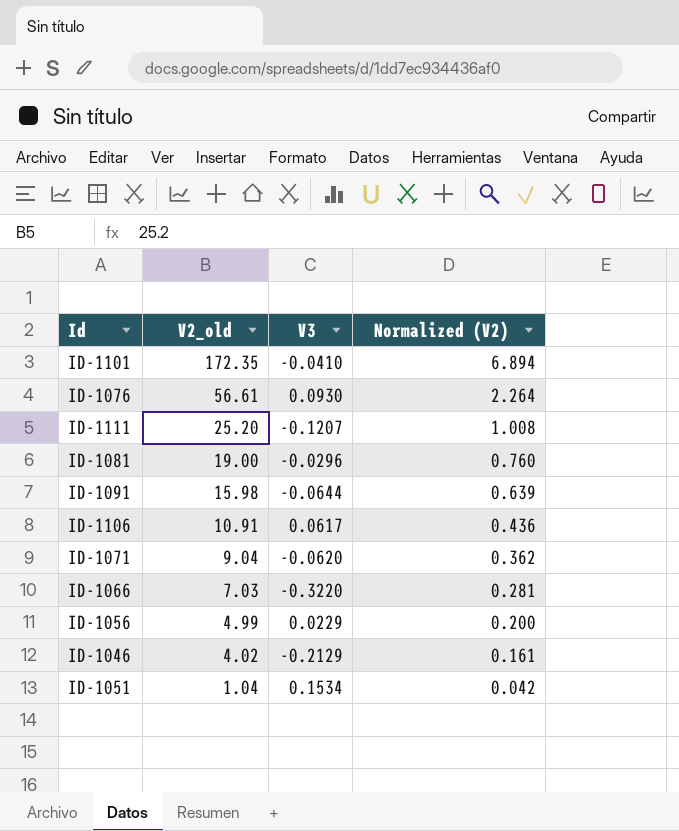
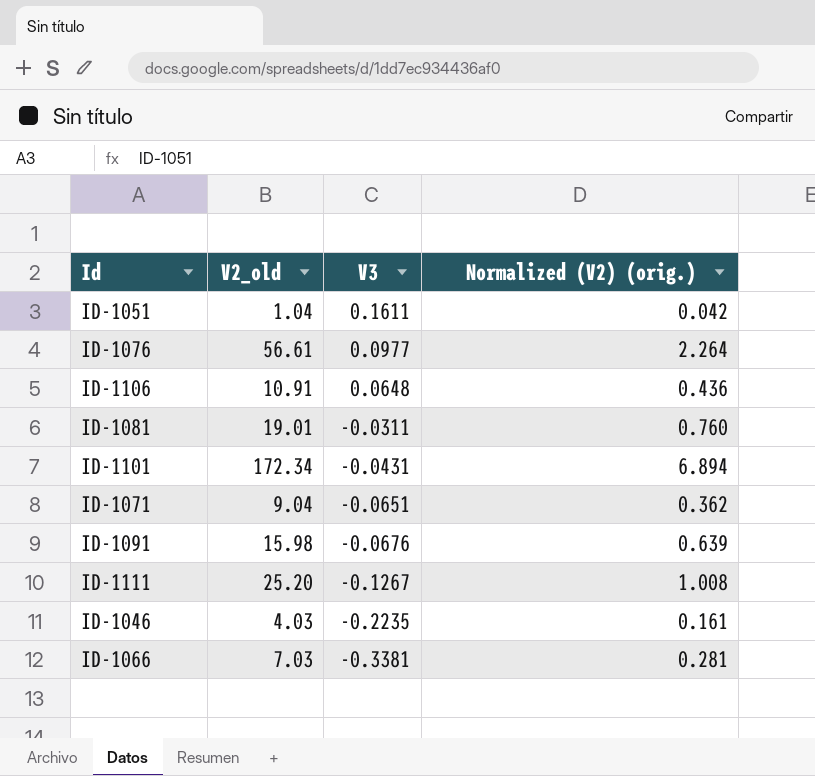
row order: V2_old descending -> V3 descending
column name: Normalized (V2) -> Normalized (V2) (orig.)
row ID-1056: 4.99 | 0.0229 | 0.200 -> none
ID-1051 | V3: 0.1534 -> 0.1611
ID-1076 | V3: 0.0930 -> 0.0977
ID-1106 | V3: 0.0617 -> 0.0648
ID-1081 | V2_old: 19.00 -> 19.01
ID-1081 | V3: -0.0296 -> -0.0311
ID-1101 | V2_old: 172.35 -> 172.34
ID-1101 | V3: -0.0410 -> -0.0431
ID-1071 | V3: -0.0620 -> -0.0651
ID-1091 | V3: -0.0644 -> -0.0676
ID-1111 | V3: -0.1207 -> -0.1267
ID-1046 | V2_old: 4.02 -> 4.03
ID-1046 | V3: -0.2129 -> -0.2235
ID-1066 | V3: -0.3220 -> -0.3381

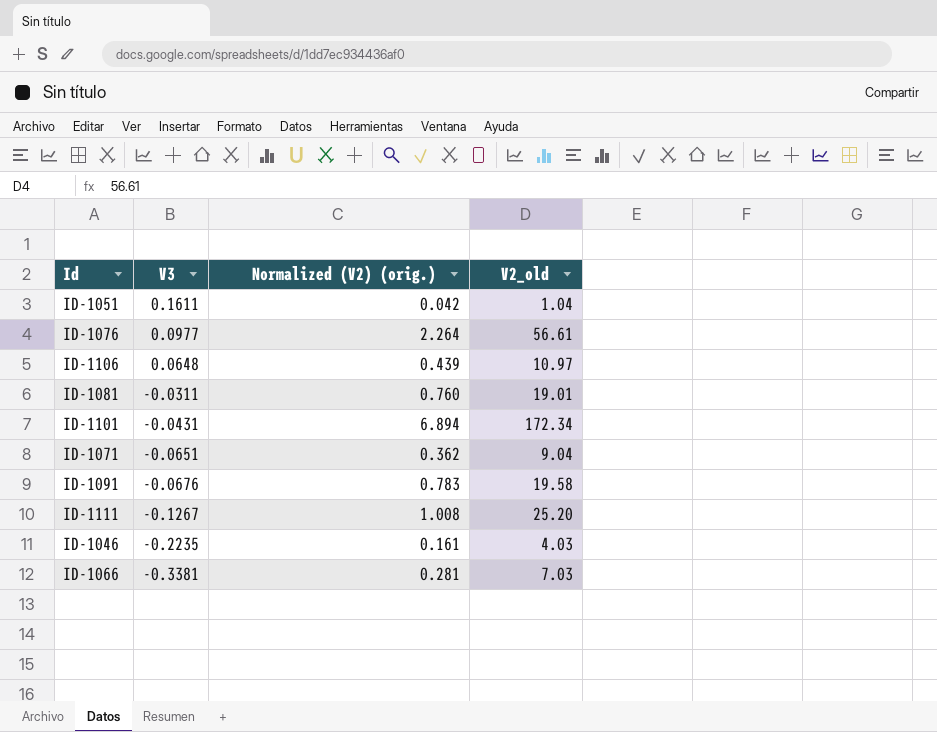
column V2_old | position: 2 -> 4
ID-1106 | Normalized (V2) (orig.): 0.436 -> 0.439
ID-1106 | V2_old: 10.91 -> 10.97
ID-1091 | Normalized (V2) (orig.): 0.639 -> 0.783
ID-1091 | V2_old: 15.98 -> 19.58

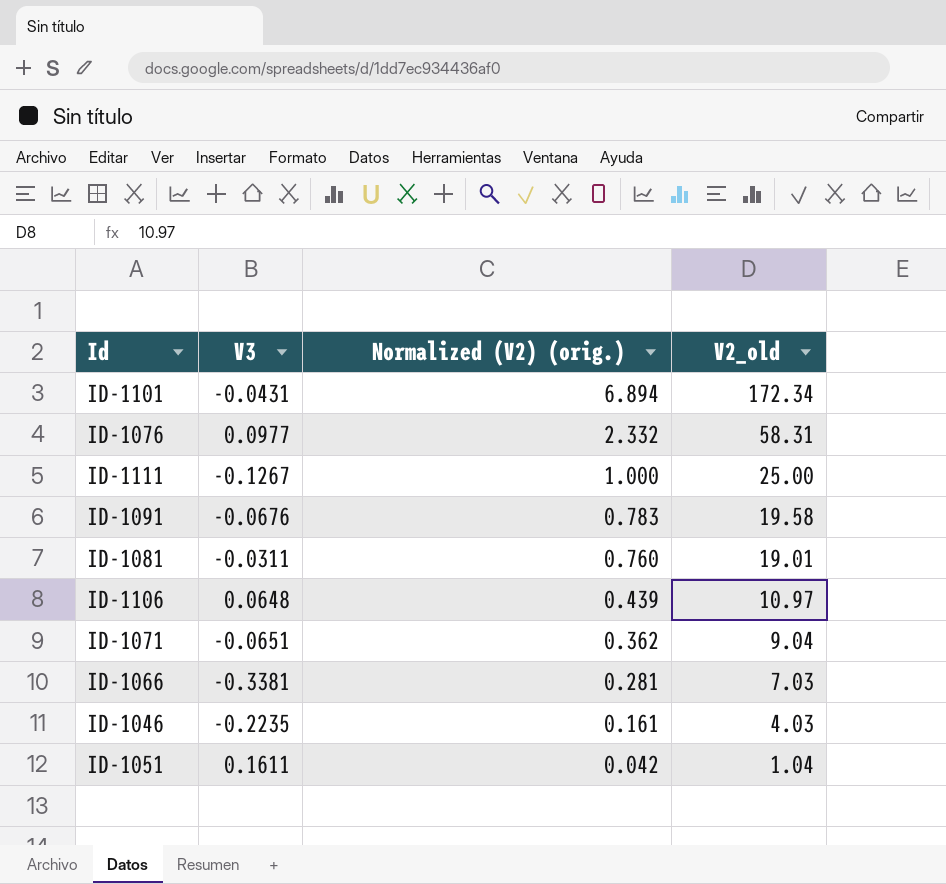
row order: V3 descending -> Normalized (V2) (orig.) descending
ID-1076 | Normalized (V2) (orig.): 2.264 -> 2.332
ID-1076 | V2_old: 56.61 -> 58.31
ID-1111 | Normalized (V2) (orig.): 1.008 -> 1.000
ID-1111 | V2_old: 25.20 -> 25.00

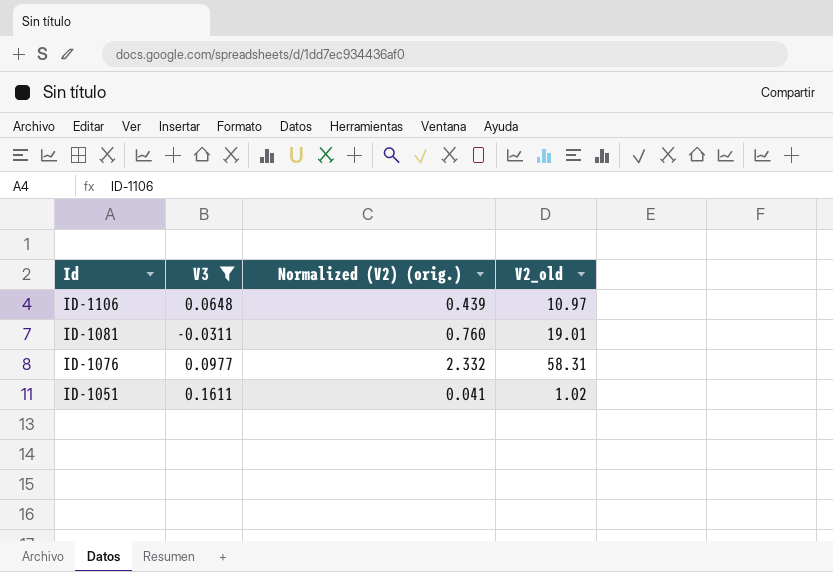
filter: none -> V3 >= -0.0311
row order: Normalized (V2) (orig.) descending -> Id descending
ID-1051 | Normalized (V2) (orig.): 0.042 -> 0.041
ID-1051 | V2_old: 1.04 -> 1.02

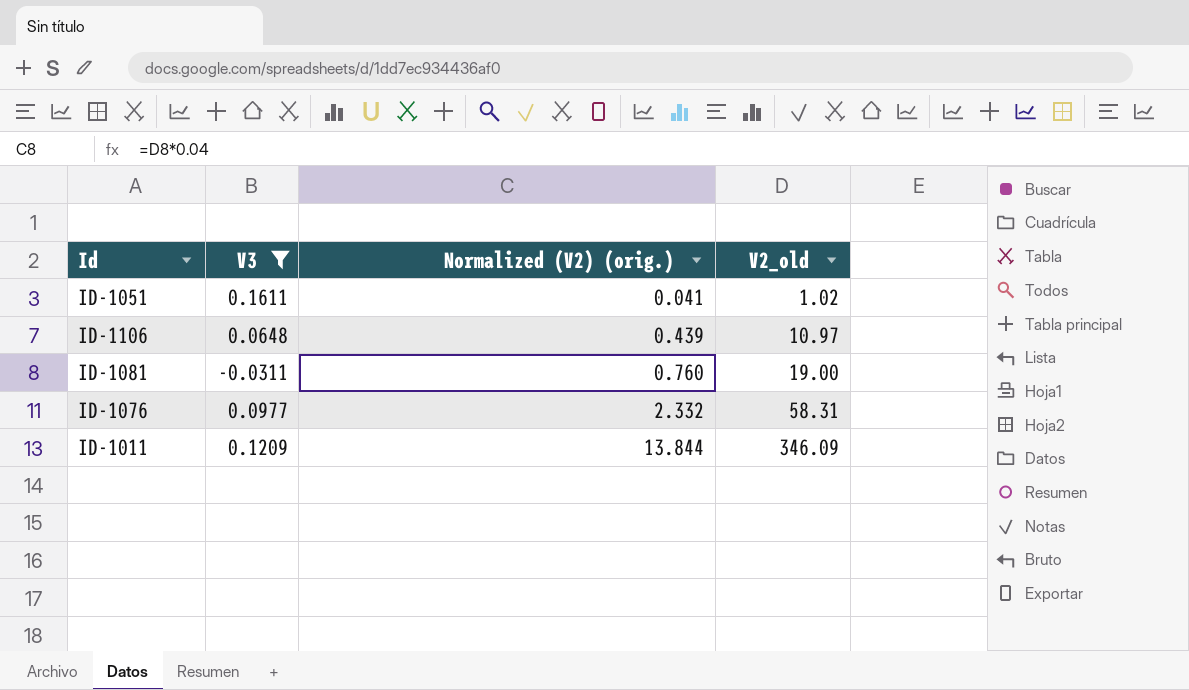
row order: Id descending -> Normalized (V2) (orig.) ascending
ID-1081 | V2_old: 19.01 -> 19.00
row ID-1011: none -> 0.1209 | 13.844 | 346.09

